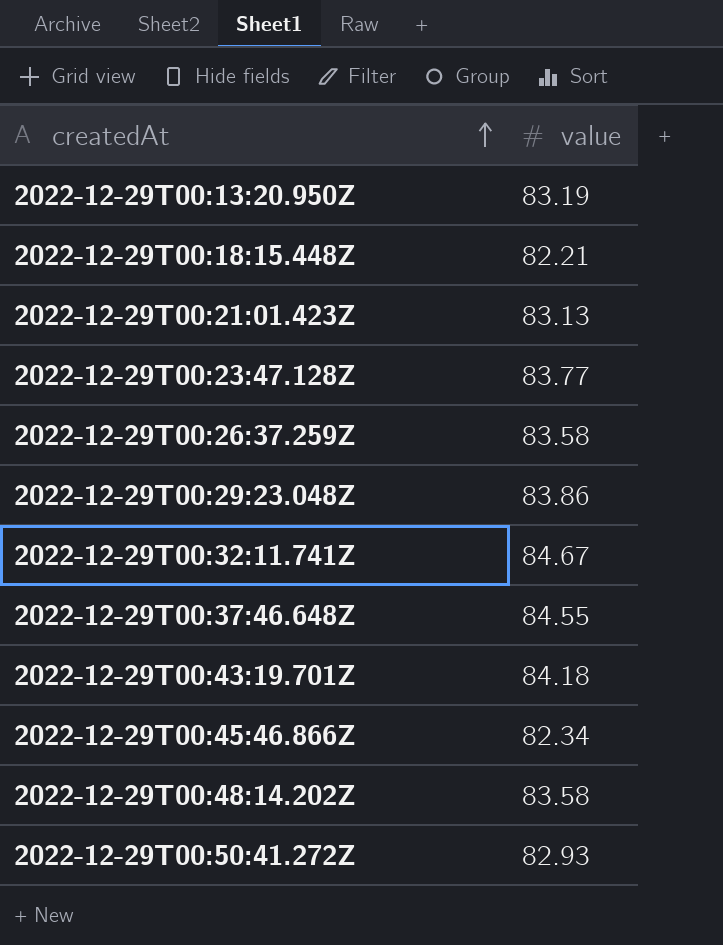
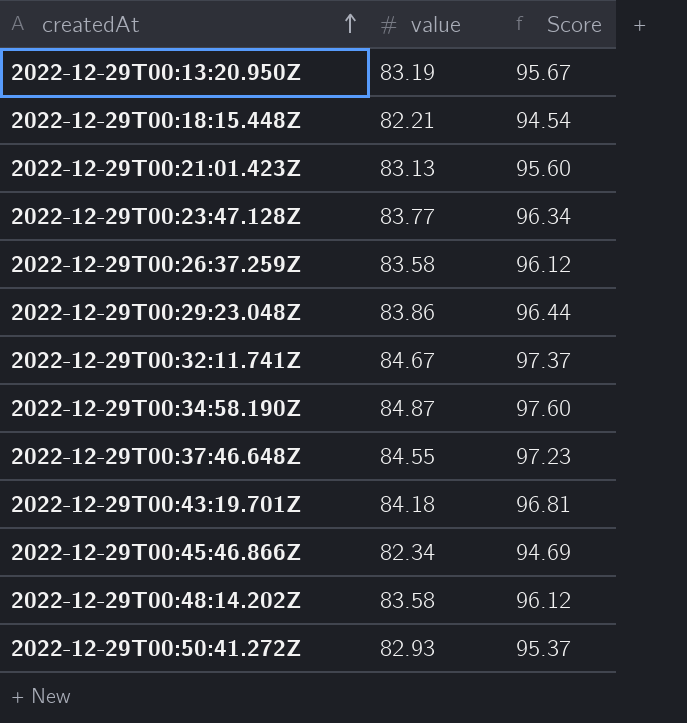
column Score | formula: none -> [value] * 1.15
row 2022-12-29T00:34:58.190Z: none -> 84.87 | 97.60

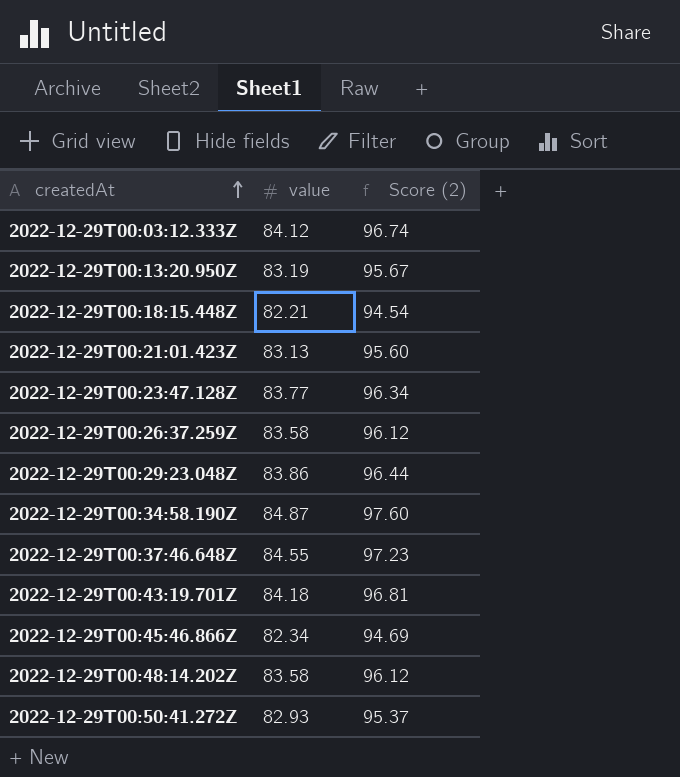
column name: Score -> Score (2)
row 2022-12-29T00:32:11.741Z: 84.67 | 97.37 -> none
row 2022-12-29T00:03:12.333Z: none -> 84.12 | 96.74

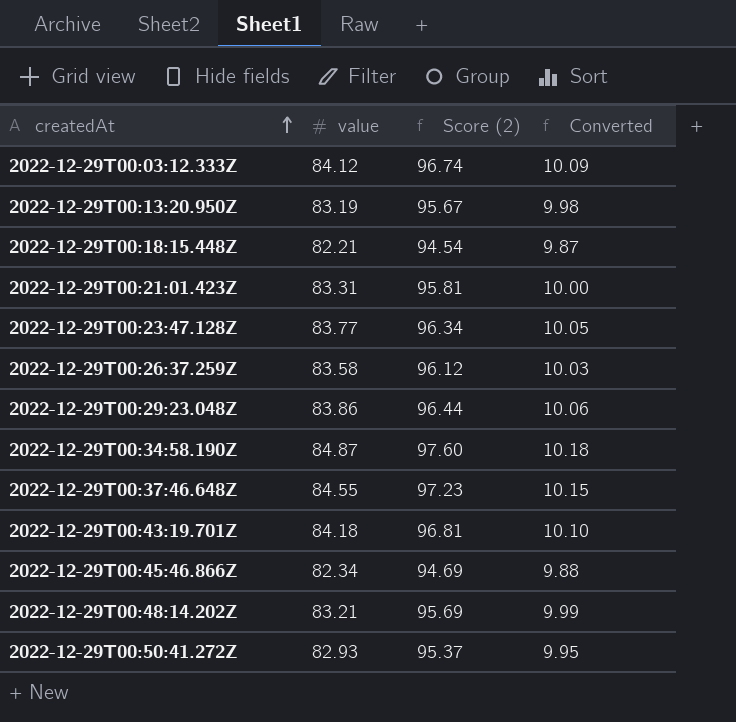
column Converted | formula: none -> [value] * 0.12
2022-12-29T00:21:01.423Z | value: 83.13 -> 83.31
2022-12-29T00:21:01.423Z | Score (2): 95.60 -> 95.81
2022-12-29T00:48:14.202Z | value: 83.58 -> 83.21
2022-12-29T00:48:14.202Z | Score (2): 96.12 -> 95.69

